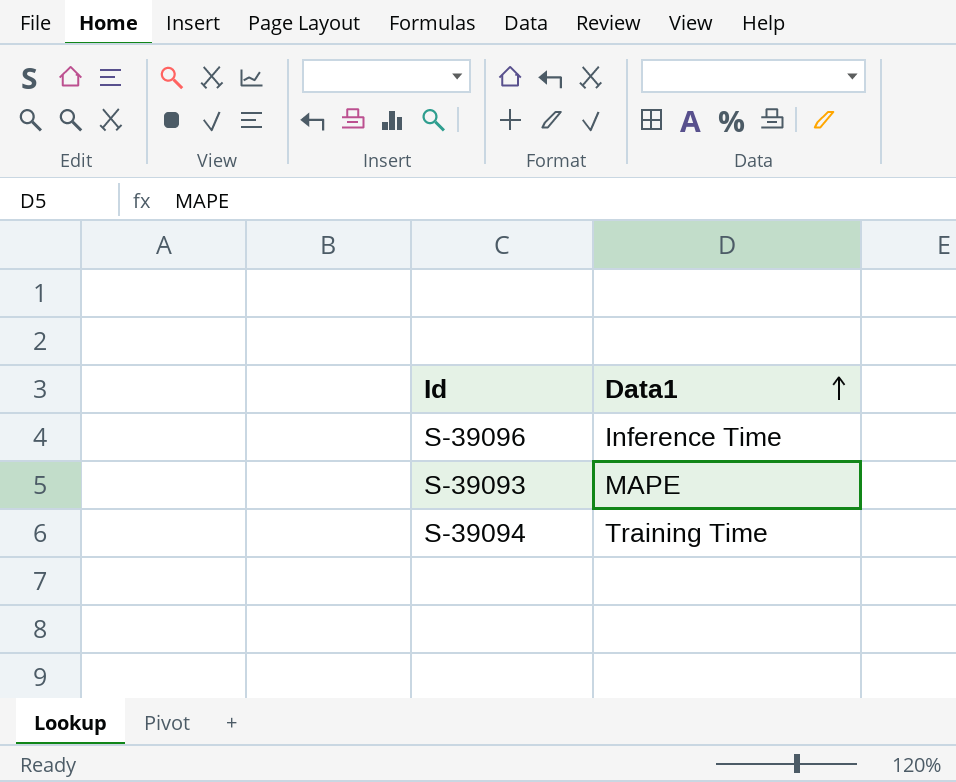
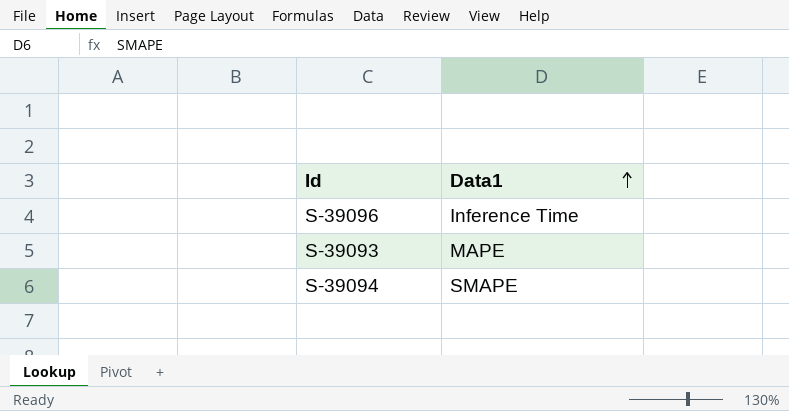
S-39094 | Data1: Training Time -> SMAPE

